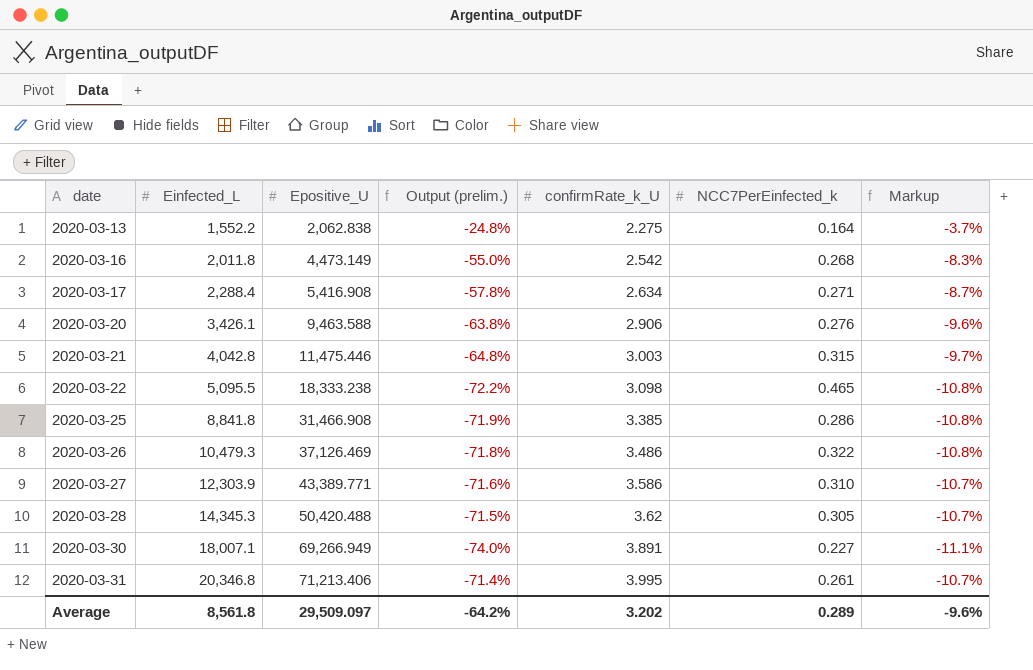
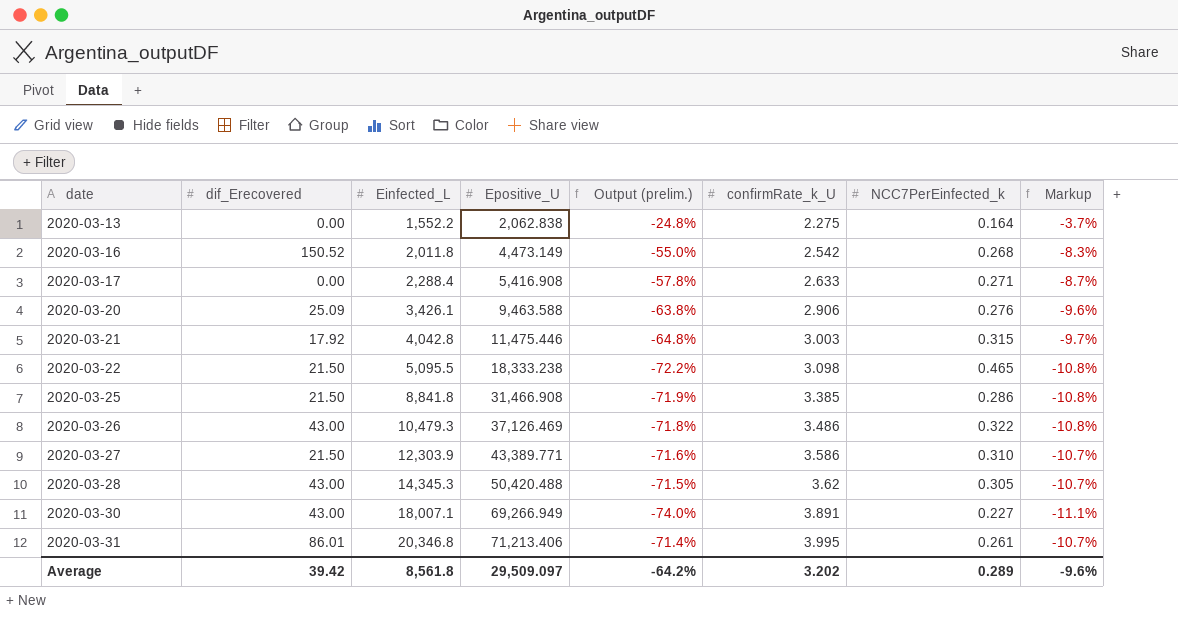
column dif_Erecovered | position: none -> 2
2020-03-17 | confirmRate_k_U: 2.634 -> 2.633

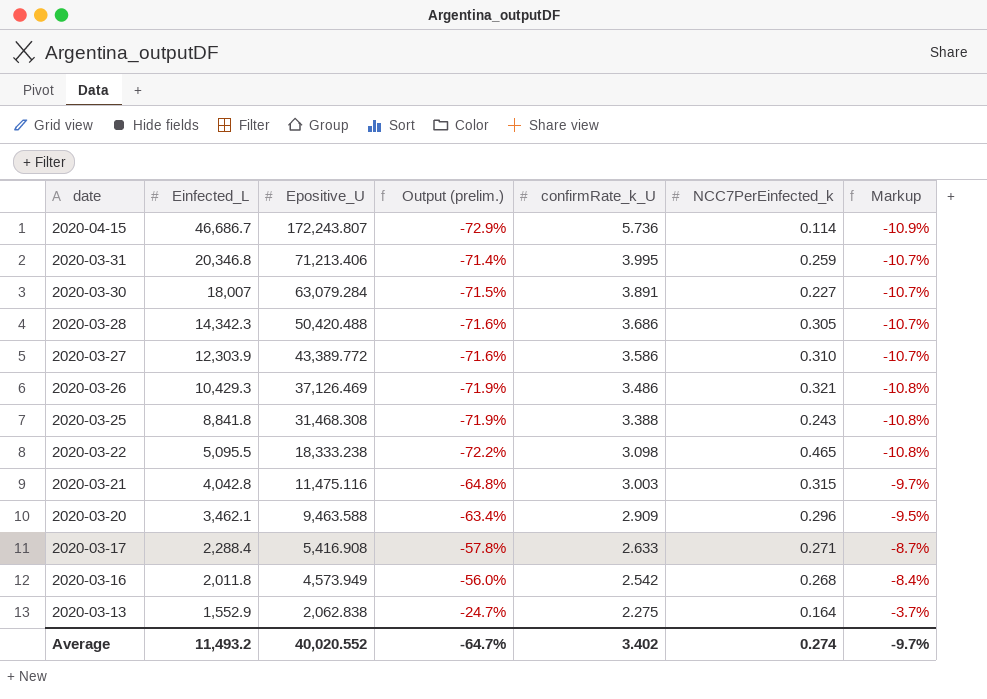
row order: date ascending -> date descending
column dif_Erecovered | position: 2 -> none
row 2020-04-15: none -> 46,686.7 | 172,243.807 | -72.9% | 5.736 | 0.114 | -10.9%
2020-03-31 | NCC7PerEinfected_k: 0.261 -> 0.259
2020-03-30 | Einfected_L: 18,007.1 -> 18,007
2020-03-30 | Epositive_U: 69,266.949 -> 63,079.284
2020-03-30 | Output (prelim.): -74.0% -> -71.5%
2020-03-30 | Markup: -11.1% -> -10.7%
2020-03-28 | Einfected_L: 14,345.3 -> 14,342.3
2020-03-28 | Output (prelim.): -71.5% -> -71.6%
2020-03-28 | confirmRate_k_U: 3.62 -> 3.686
2020-03-27 | Epositive_U: 43,389.771 -> 43,389.772
2020-03-26 | Einfected_L: 10,479.3 -> 10,429.3
2020-03-26 | Output (prelim.): -71.8% -> -71.9%
2020-03-26 | NCC7PerEinfected_k: 0.322 -> 0.321
2020-03-25 | Epositive_U: 31,466.908 -> 31,468.308
2020-03-25 | confirmRate_k_U: 3.385 -> 3.388
2020-03-25 | NCC7PerEinfected_k: 0.286 -> 0.243
2020-03-21 | Epositive_U: 11,475.446 -> 11,475.116
2020-03-20 | Einfected_L: 3,426.1 -> 3,462.1
2020-03-20 | Output (prelim.): -63.8% -> -63.4%
2020-03-20 | confirmRate_k_U: 2.906 -> 2.909
2020-03-20 | NCC7PerEinfected_k: 0.276 -> 0.296
2020-03-20 | Markup: -9.6% -> -9.5%
2020-03-16 | Epositive_U: 4,473.149 -> 4,573.949
2020-03-16 | Output (prelim.): -55.0% -> -56.0%
2020-03-16 | Markup: -8.3% -> -8.4%
2020-03-13 | Einfected_L: 1,552.2 -> 1,552.9
2020-03-13 | Output (prelim.): -24.8% -> -24.7%
Average | Einfected_L: 8,561.8 -> 11,493.2
Average | Epositive_U: 29,509.097 -> 40,020.552
Average | Output (prelim.): -64.2% -> -64.7%
Average | confirmRate_k_U: 3.202 -> 3.402
Average | NCC7PerEinfected_k: 0.289 -> 0.274
Average | Markup: -9.6% -> -9.7%

